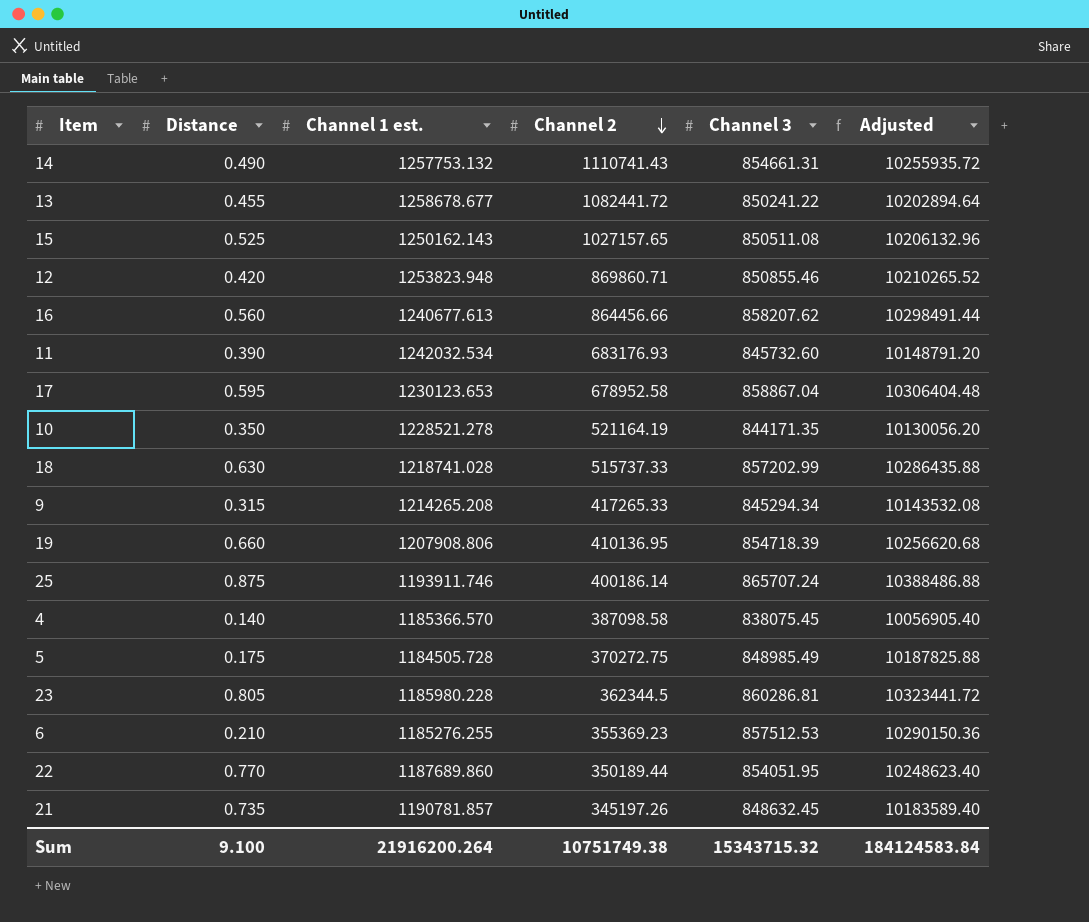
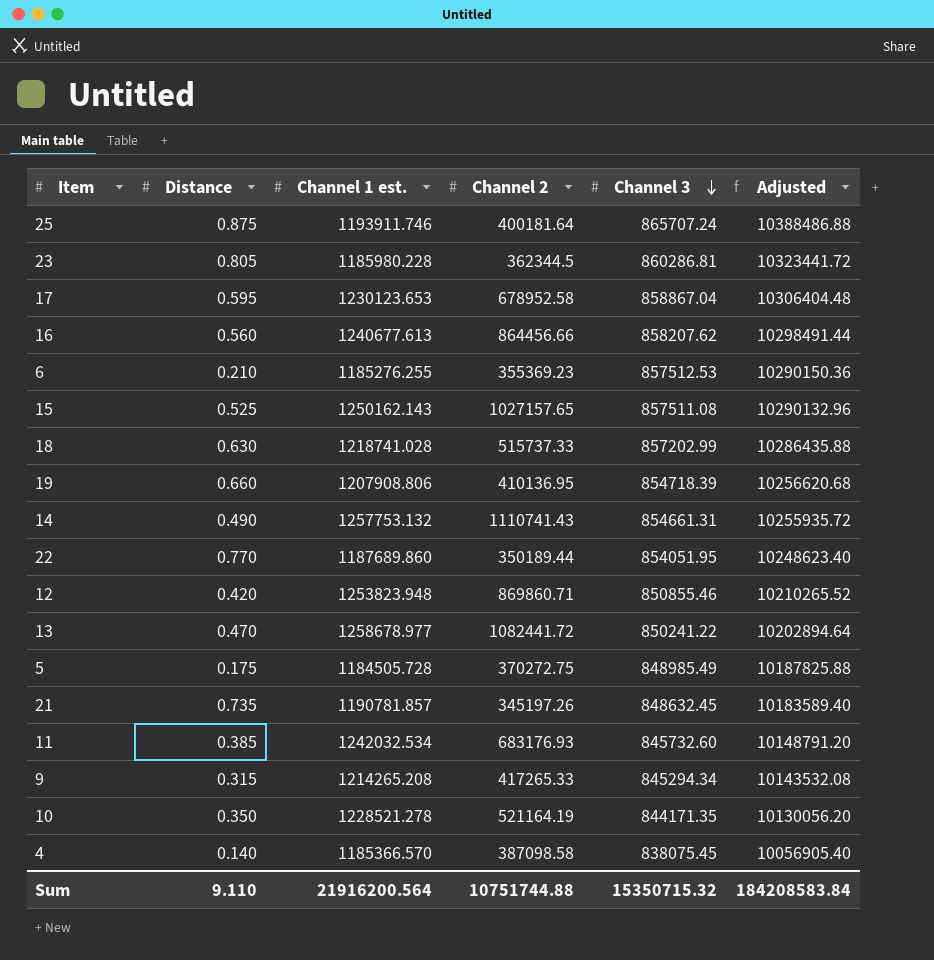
row order: Channel 2 descending -> Channel 3 descending
25 | Channel 2: 400186.14 -> 400181.64
15 | Channel 3: 850511.08 -> 857511.08
15 | Adjusted: 10206132.96 -> 10290132.96
13 | Distance: 0.455 -> 0.470
13 | Channel 1 est.: 1258678.677 -> 1258678.977
11 | Distance: 0.390 -> 0.385
Sum | Distance: 9.100 -> 9.110
Sum | Channel 1 est.: 21916200.264 -> 21916200.564
Sum | Channel 2: 10751749.38 -> 10751744.88
Sum | Channel 3: 15343715.32 -> 15350715.32
Sum | Adjusted: 184124583.84 -> 184208583.84

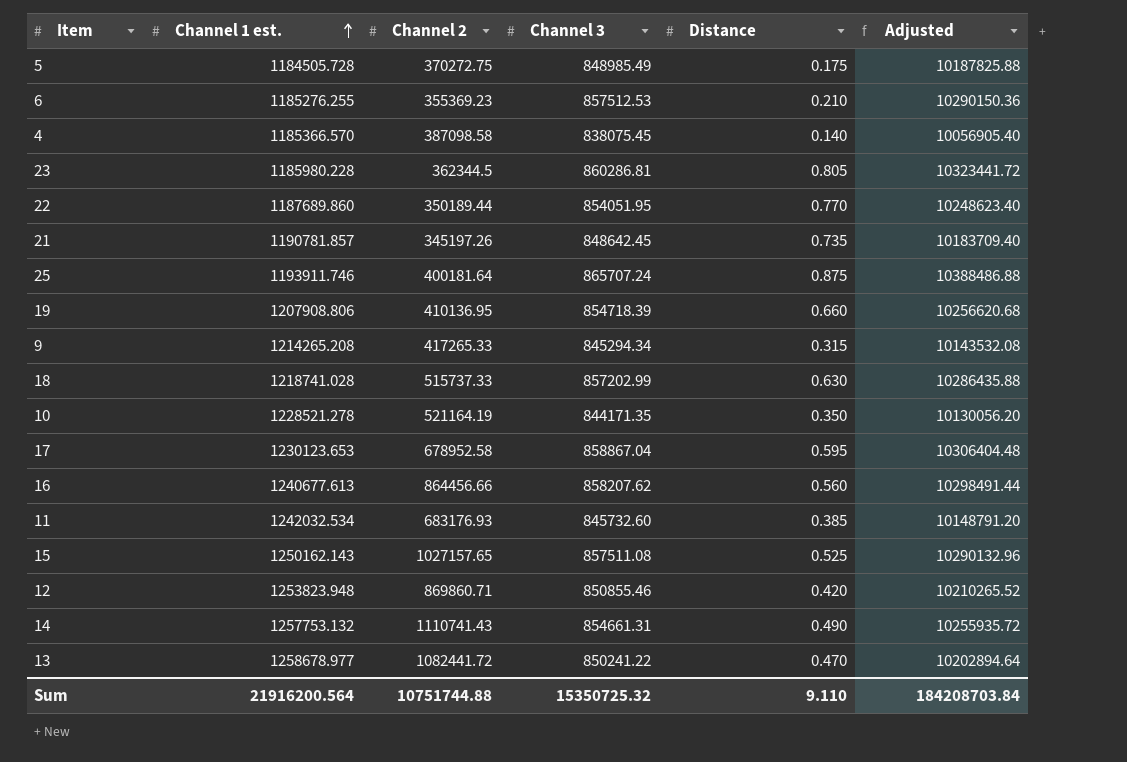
row order: Channel 3 descending -> Channel 1 est. ascending
column Distance | position: 2 -> 5
21 | Channel 3: 848632.45 -> 848642.45
21 | Adjusted: 10183589.40 -> 10183709.40
Sum | Channel 3: 15350715.32 -> 15350725.32
Sum | Adjusted: 184208583.84 -> 184208703.84

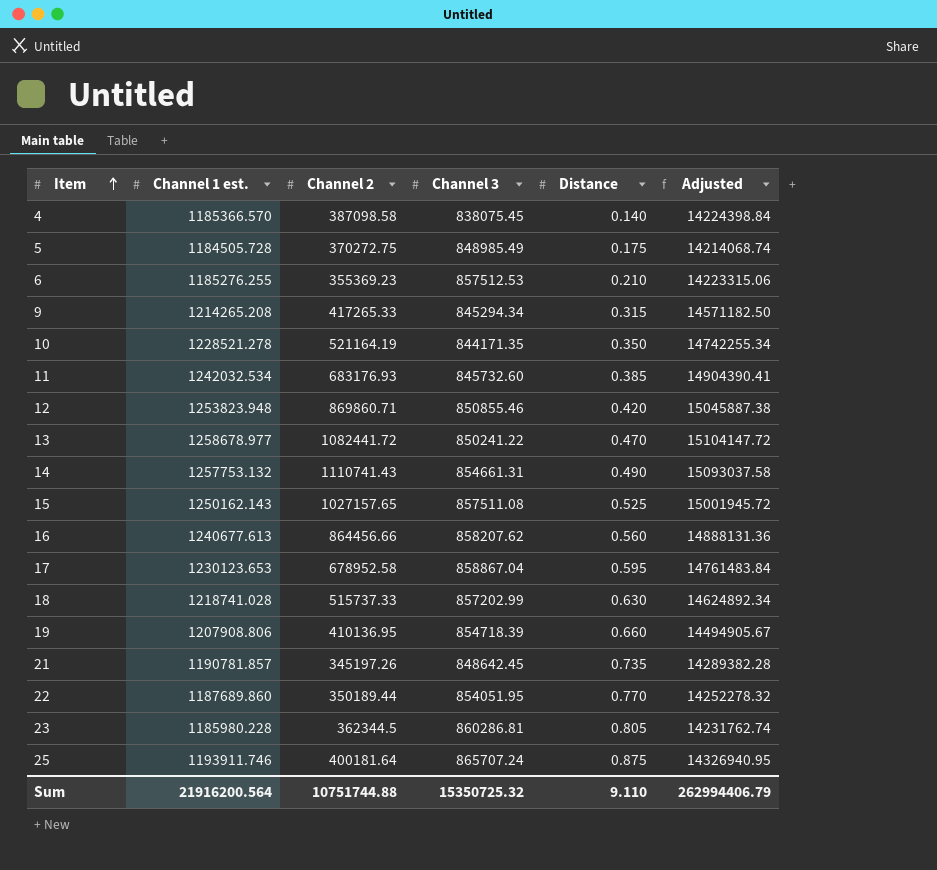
row order: Channel 1 est. ascending -> Item ascending
column Adjusted | formula: [Channel 3] * 12 -> [Channel 1 est.] * 12
Sum | Adjusted: 184208703.84 -> 262994406.79

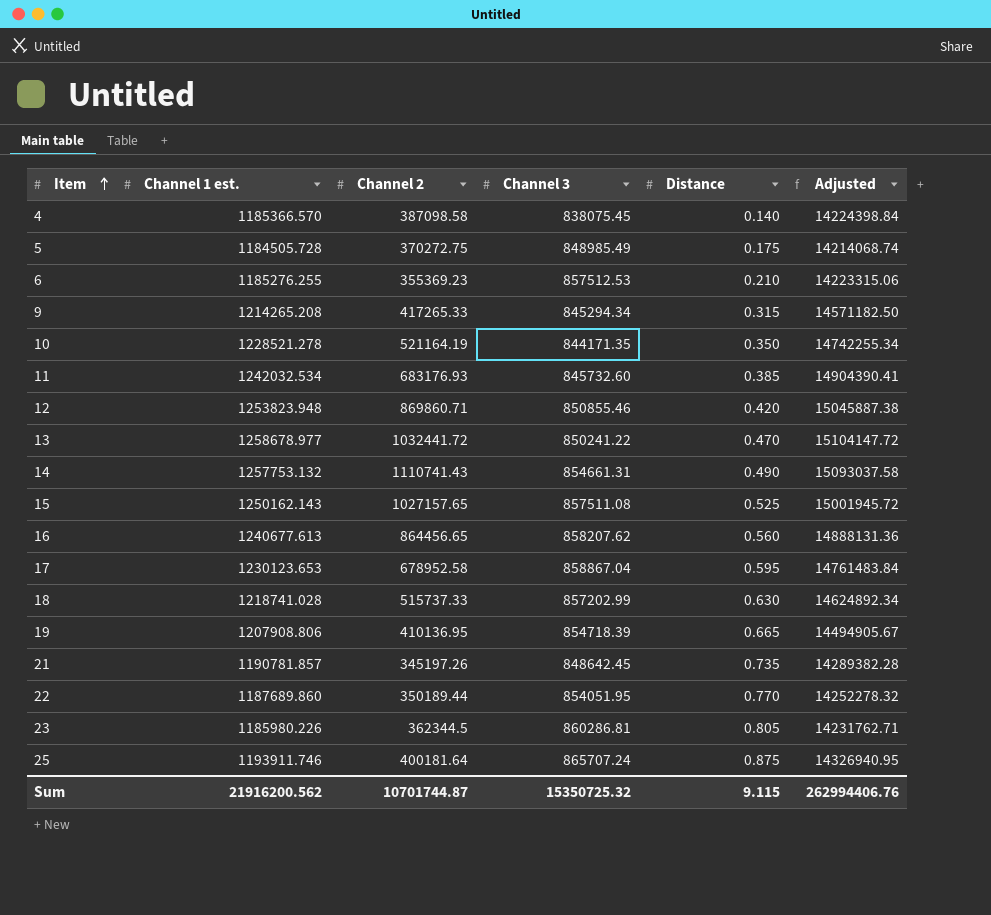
13 | Channel 2: 1082441.72 -> 1032441.72
16 | Channel 2: 864456.66 -> 864456.65
19 | Distance: 0.660 -> 0.665
23 | Channel 1 est.: 1185980.228 -> 1185980.226
23 | Adjusted: 14231762.74 -> 14231762.71
Sum | Channel 1 est.: 21916200.564 -> 21916200.562
Sum | Channel 2: 10751744.88 -> 10701744.87
Sum | Distance: 9.110 -> 9.115
Sum | Adjusted: 262994406.79 -> 262994406.76

